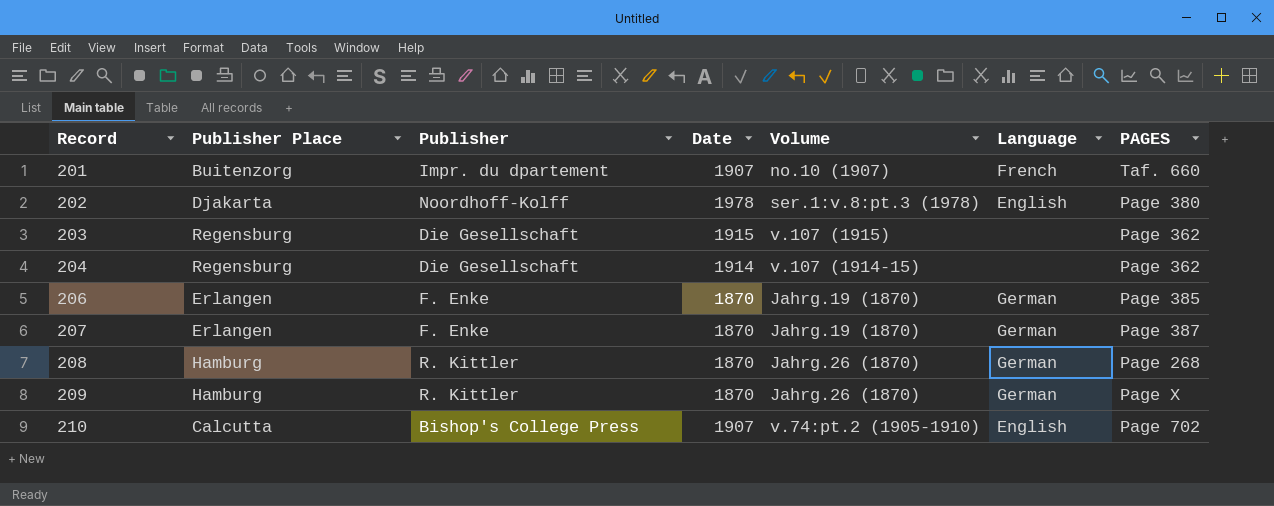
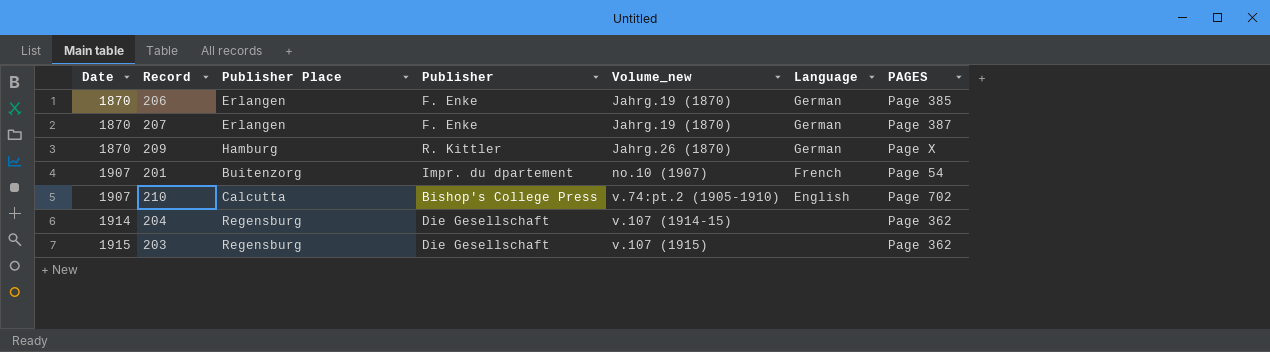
row order: Record ascending -> Date ascending
column Date | position: 4 -> 1
column name: Volume -> Volume_new
row 202: Djakarta | Noordhoff-Kolff | 1978 | ser.1:v.8:pt.3 (1978) | English | Page 380 -> none
row 208: Hamburg | R. Kittler | 1870 | Jahrg.26 (1870) | German | Page 268 -> none
201 | PAGES: Taf. 660 -> Page 54

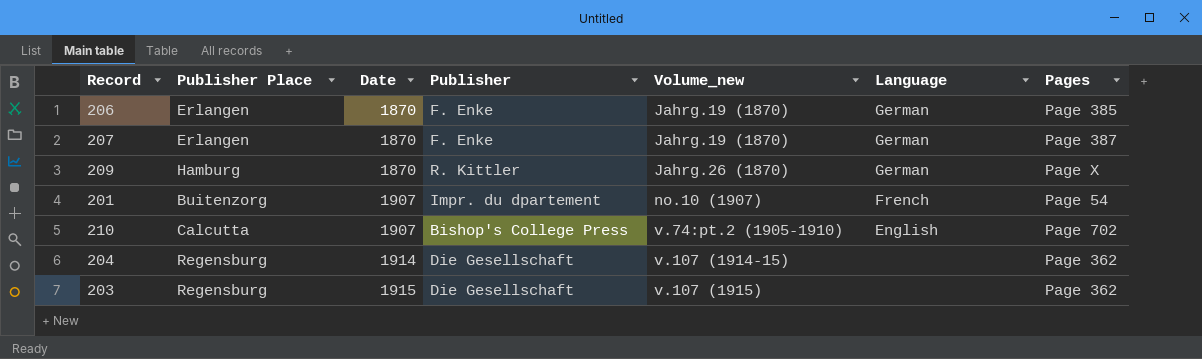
column Date | position: 1 -> 3
column name: PAGES -> Pages

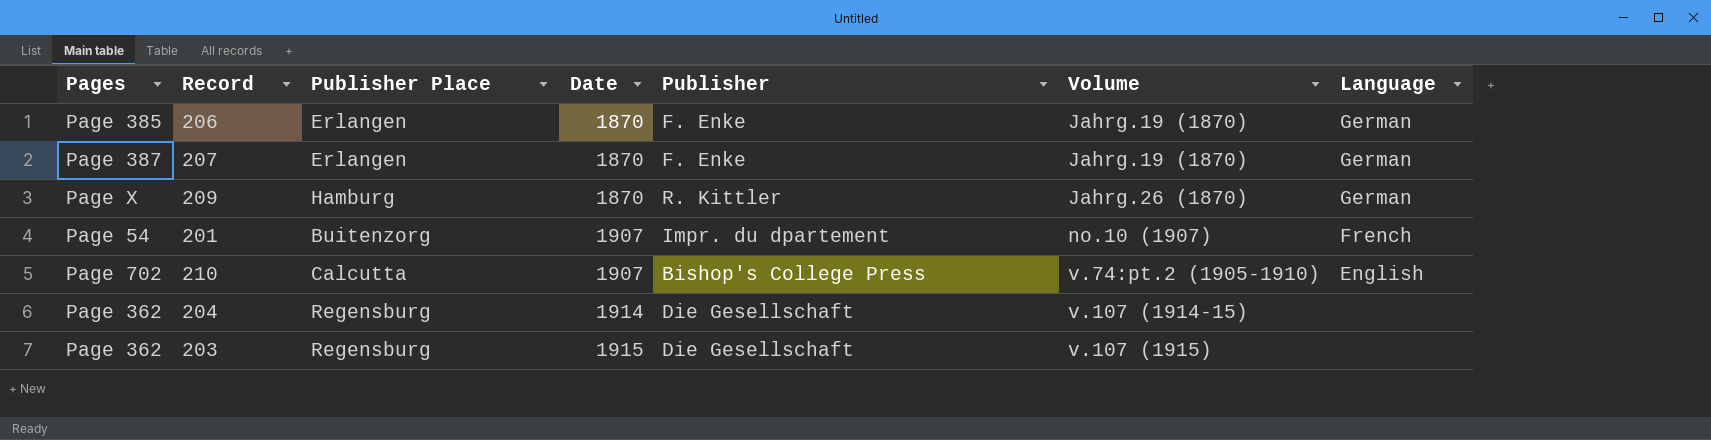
column Pages | position: 7 -> 1
column name: Volume_new -> Volume

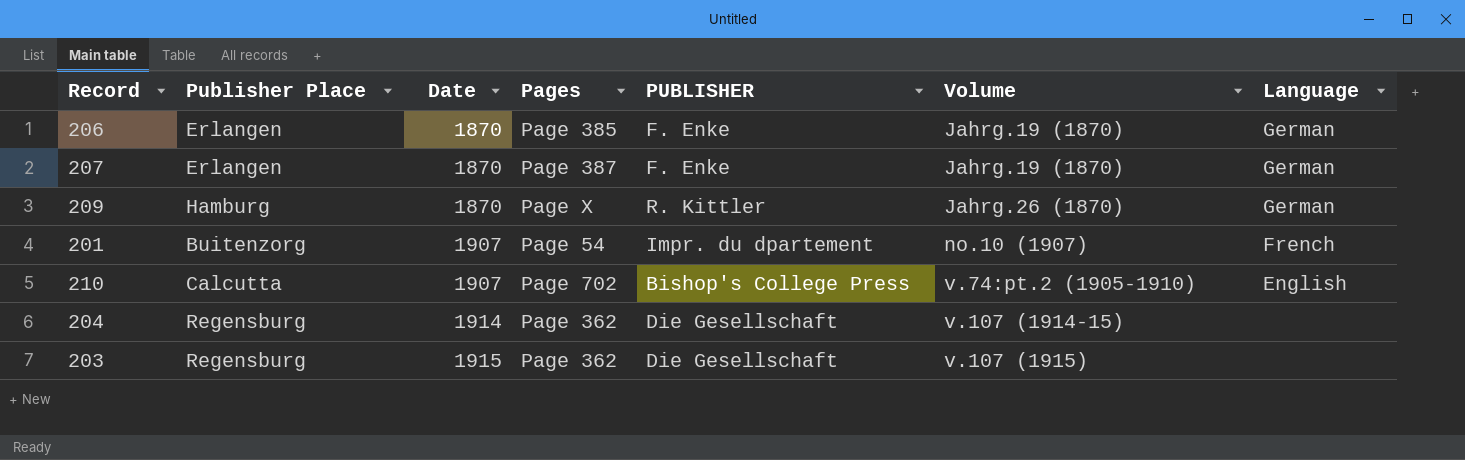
column Pages | position: 1 -> 4
column name: Publisher -> PUBLISHER

